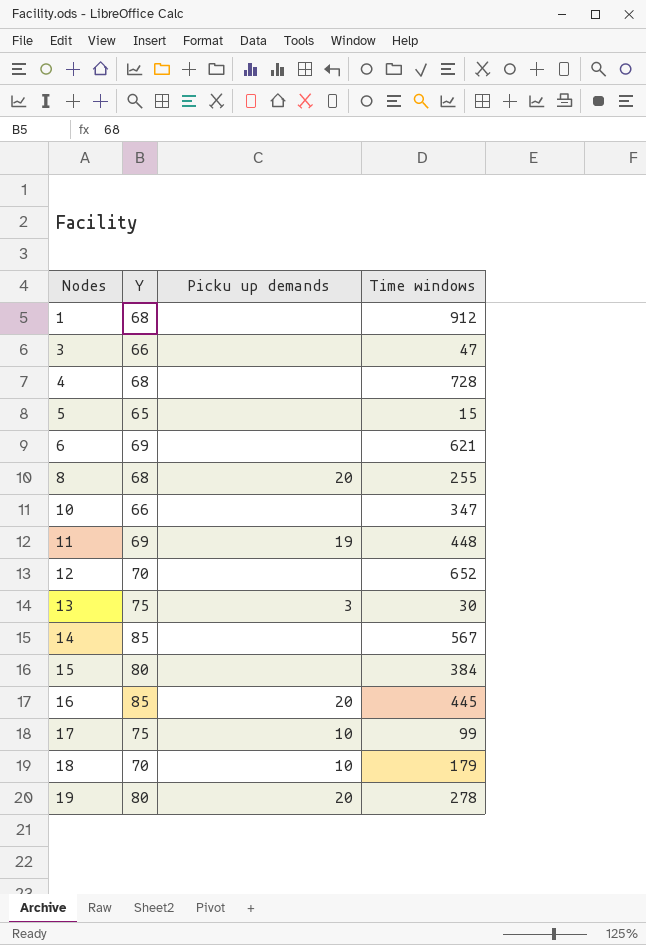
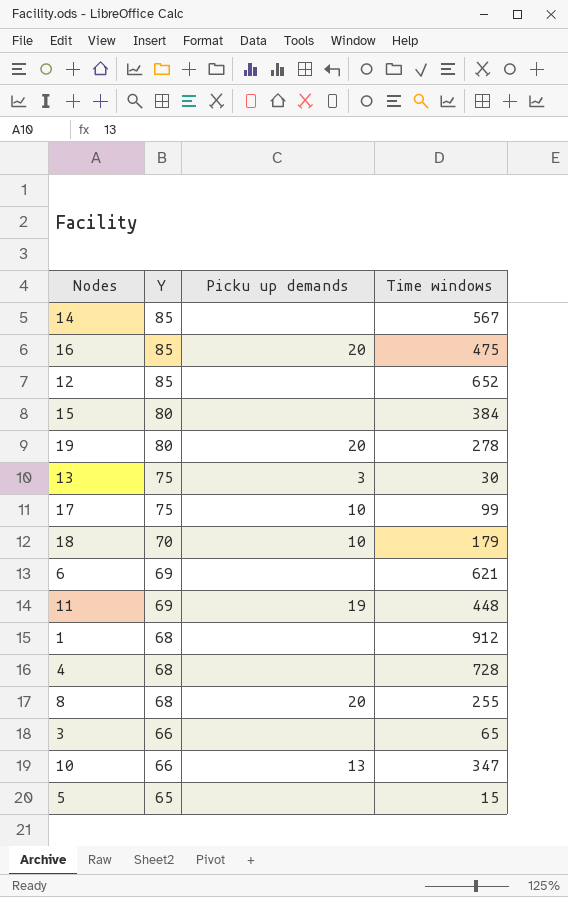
row order: Nodes ascending -> Y descending
16 | Time windows: 445 -> 475
12 | Y: 70 -> 85
3 | Time windows: 47 -> 65
10 | Picku up demands: none -> 13

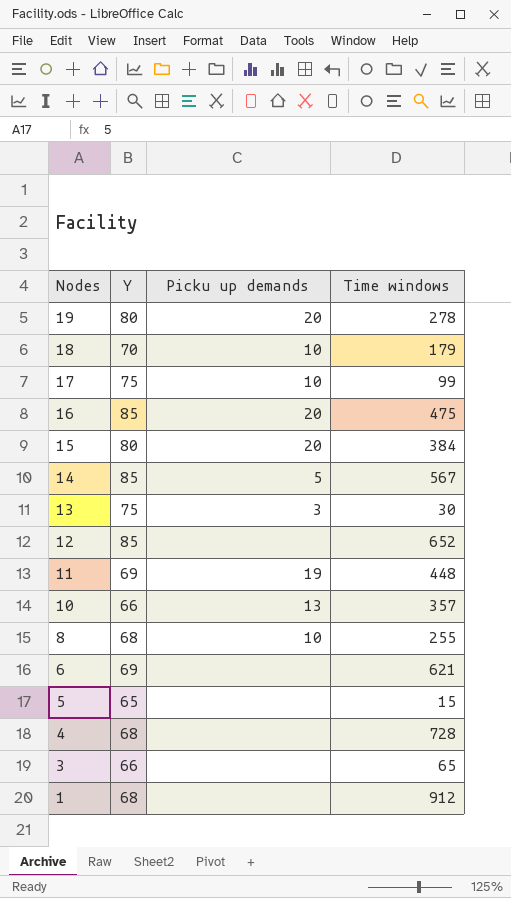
row order: Y descending -> Nodes descending
15 | Picku up demands: none -> 20
14 | Picku up demands: none -> 5
10 | Time windows: 347 -> 357
8 | Picku up demands: 20 -> 10

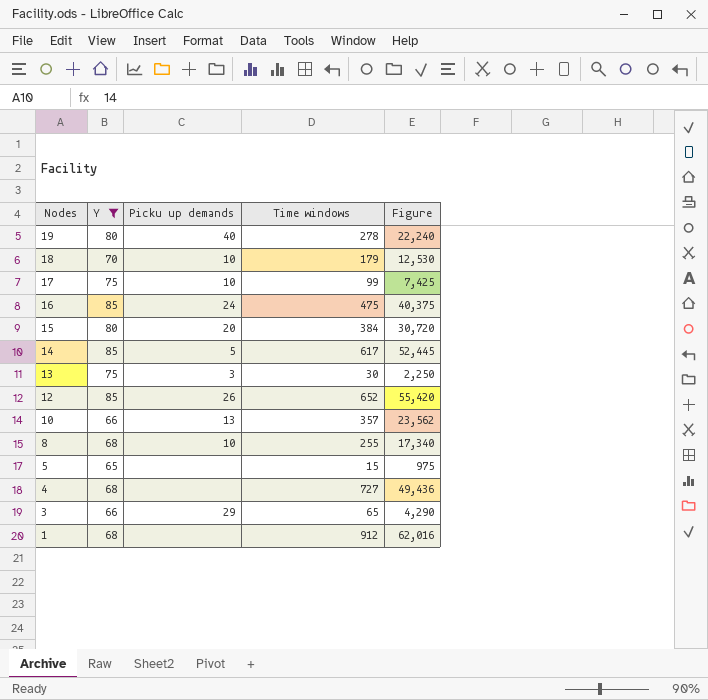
filter: none -> Y != 69
column Figure | formula: none -> [Y] * [Time windows]
19 | Picku up demands: 20 -> 40
16 | Picku up demands: 20 -> 24
14 | Time windows: 567 -> 617
12 | Picku up demands: none -> 26
4 | Time windows: 728 -> 727
3 | Picku up demands: none -> 29

